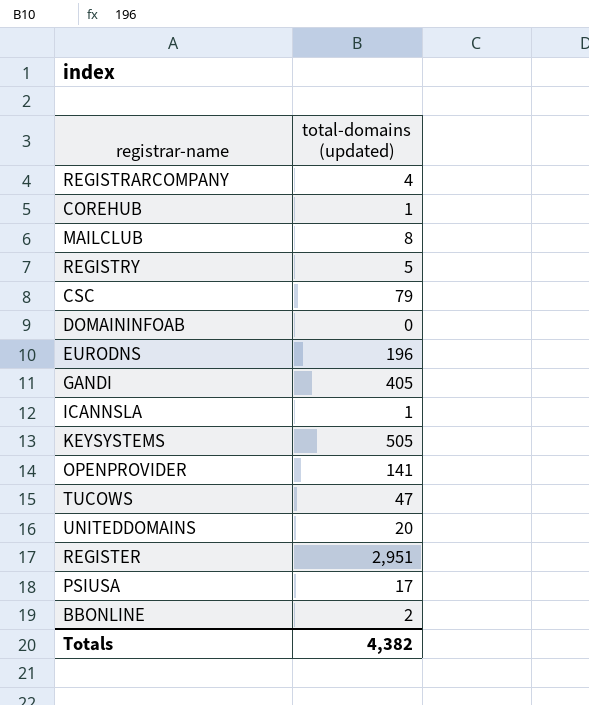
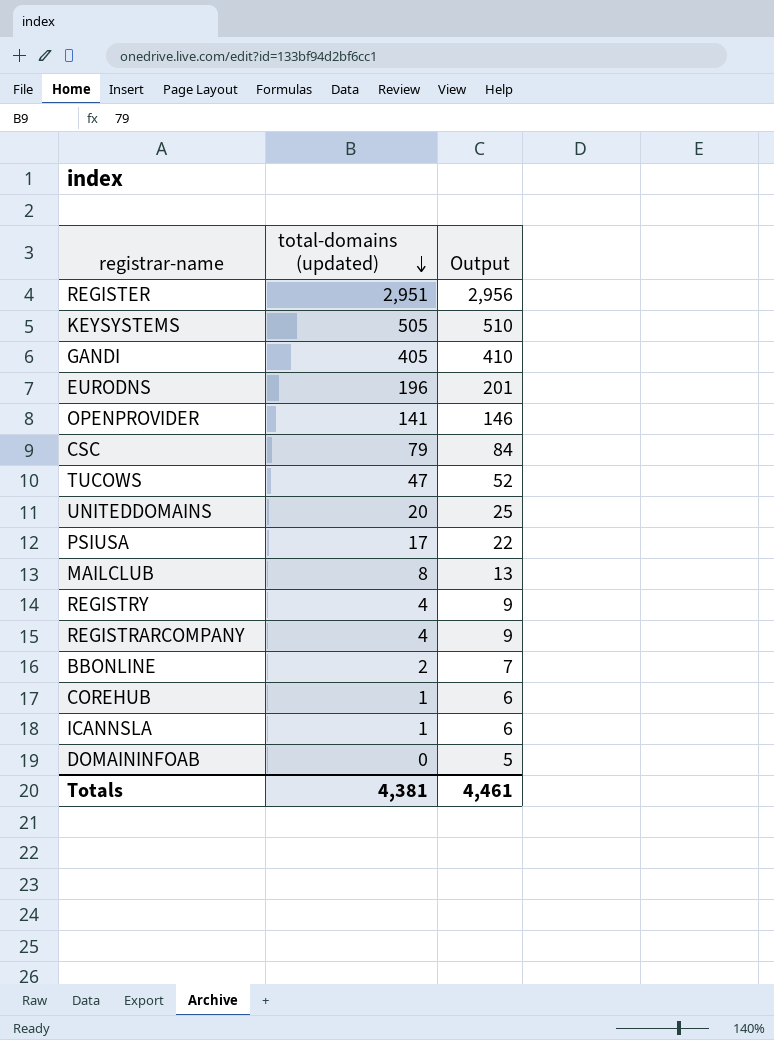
row order: none -> total-domains (updated) descending
column Output | formula: none -> [total-domains (updated)] + 5
REGISTRY | total-domains (updated): 5 -> 4
Totals | total-domains (updated): 4,382 -> 4,381

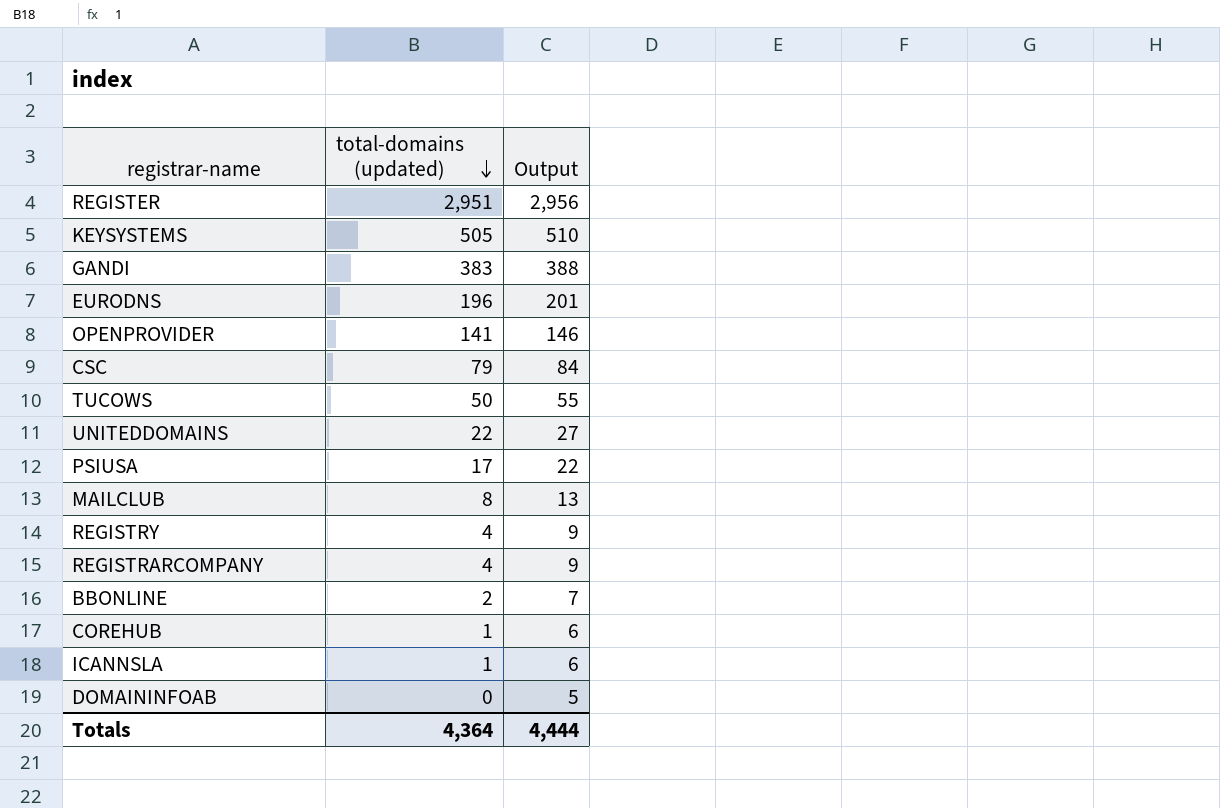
GANDI | total-domains (updated): 405 -> 383
GANDI | Output: 410 -> 388
TUCOWS | total-domains (updated): 47 -> 50
TUCOWS | Output: 52 -> 55
UNITEDDOMAINS | total-domains (updated): 20 -> 22
UNITEDDOMAINS | Output: 25 -> 27
Totals | total-domains (updated): 4,381 -> 4,364
Totals | Output: 4,461 -> 4,444

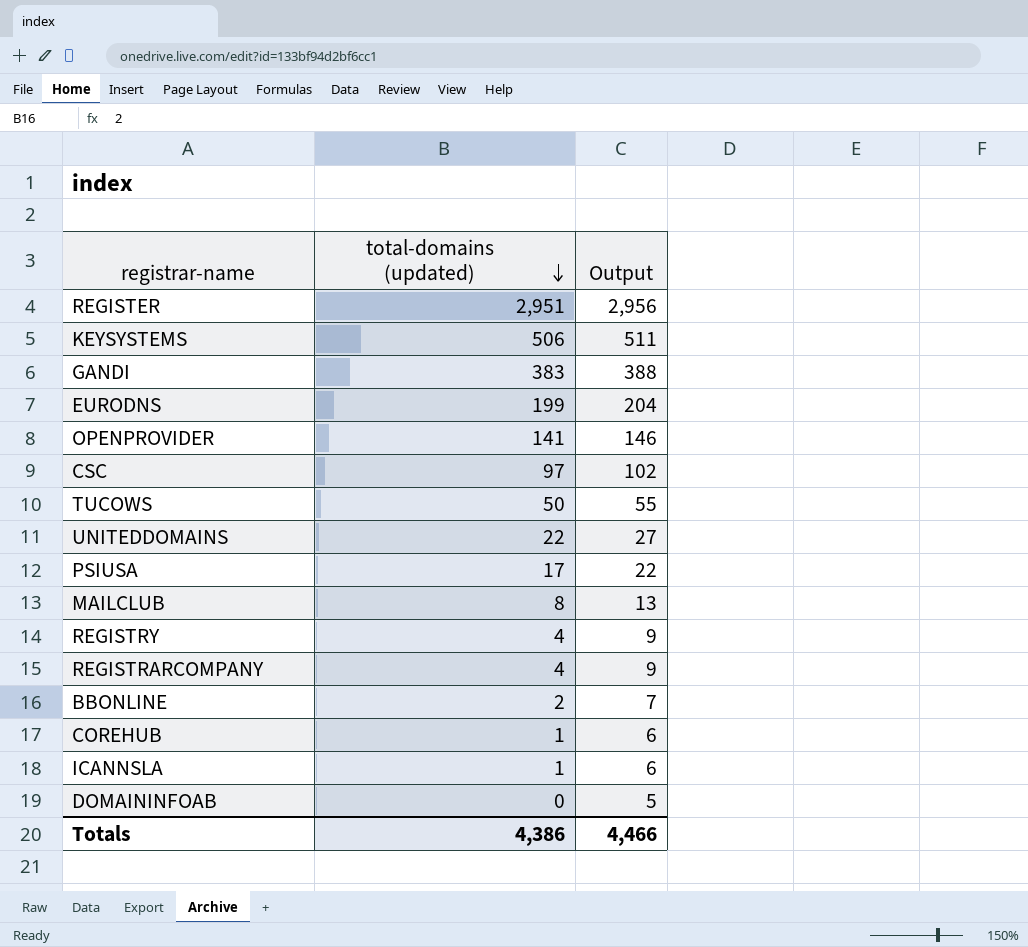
KEYSYSTEMS | total-domains (updated): 505 -> 506
KEYSYSTEMS | Output: 510 -> 511
EURODNS | total-domains (updated): 196 -> 199
EURODNS | Output: 201 -> 204
CSC | total-domains (updated): 79 -> 97
CSC | Output: 84 -> 102
Totals | total-domains (updated): 4,364 -> 4,386
Totals | Output: 4,444 -> 4,466

